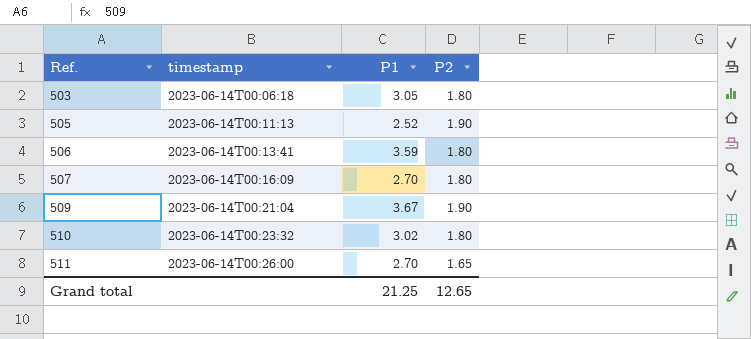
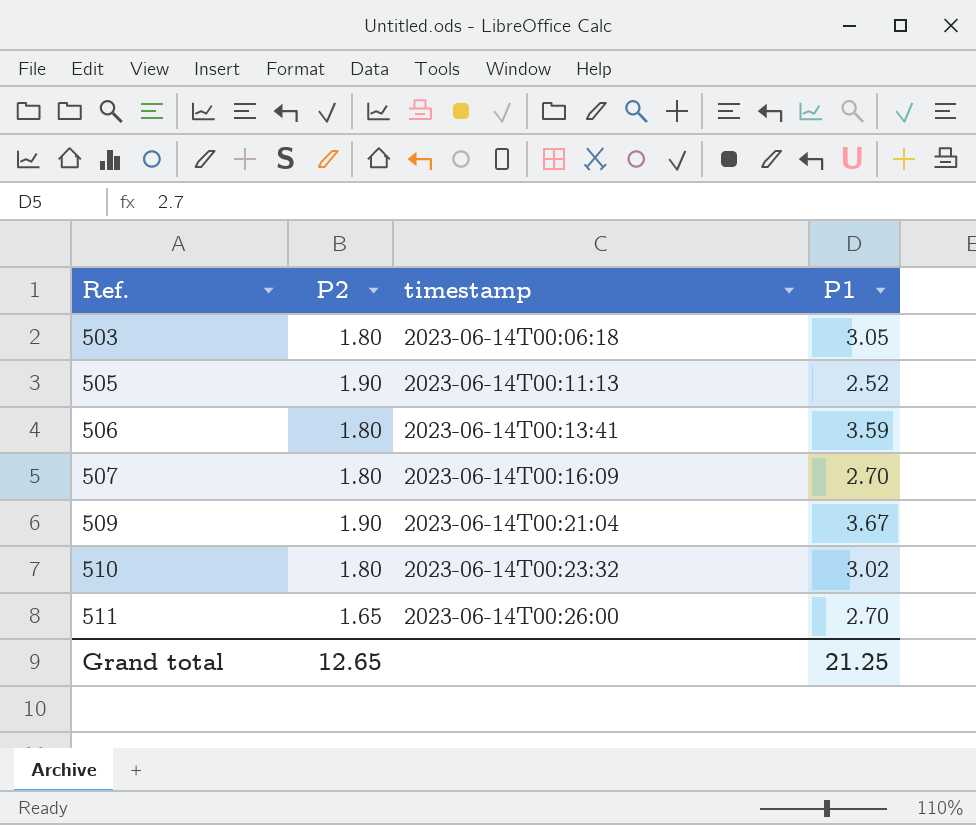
column P2 | position: 4 -> 2

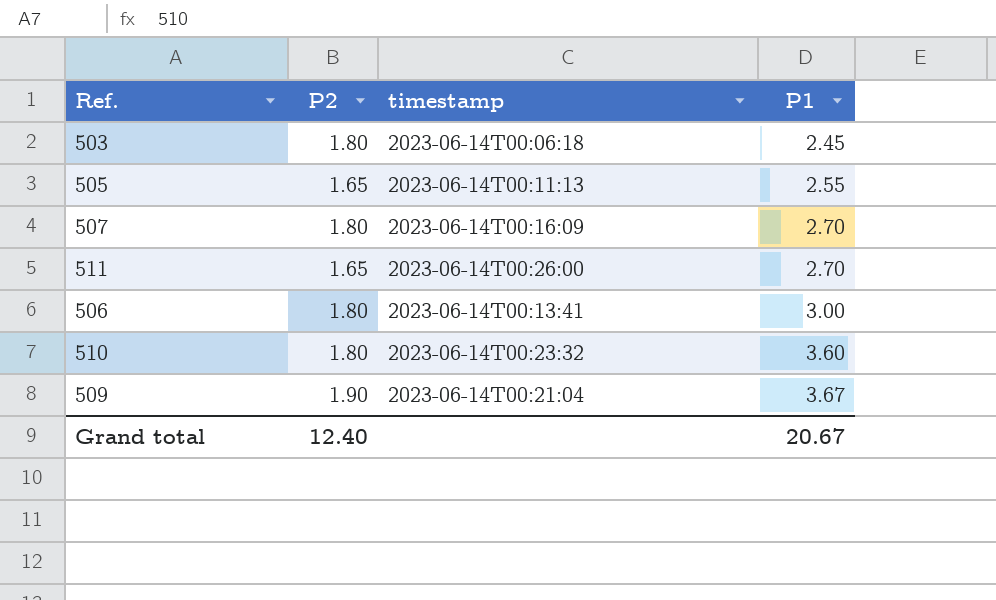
row order: Ref. ascending -> P1 ascending
503 | P1: 3.05 -> 2.45
505 | P2: 1.90 -> 1.65
505 | P1: 2.52 -> 2.55
506 | P1: 3.59 -> 3.00
510 | P1: 3.02 -> 3.60
Grand total | P2: 12.65 -> 12.40
Grand total | P1: 21.25 -> 20.67

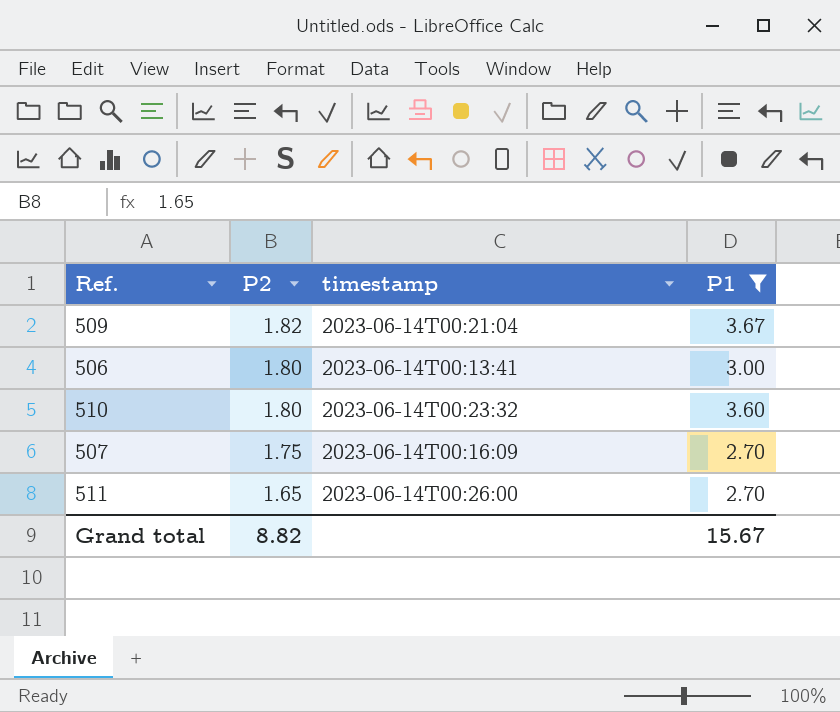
filter: none -> P1 >= 2.70
row order: P1 ascending -> P2 descending
509 | P2: 1.90 -> 1.82
507 | P2: 1.80 -> 1.75
Grand total | P2: 12.40 -> 8.82
Grand total | P1: 20.67 -> 15.67

